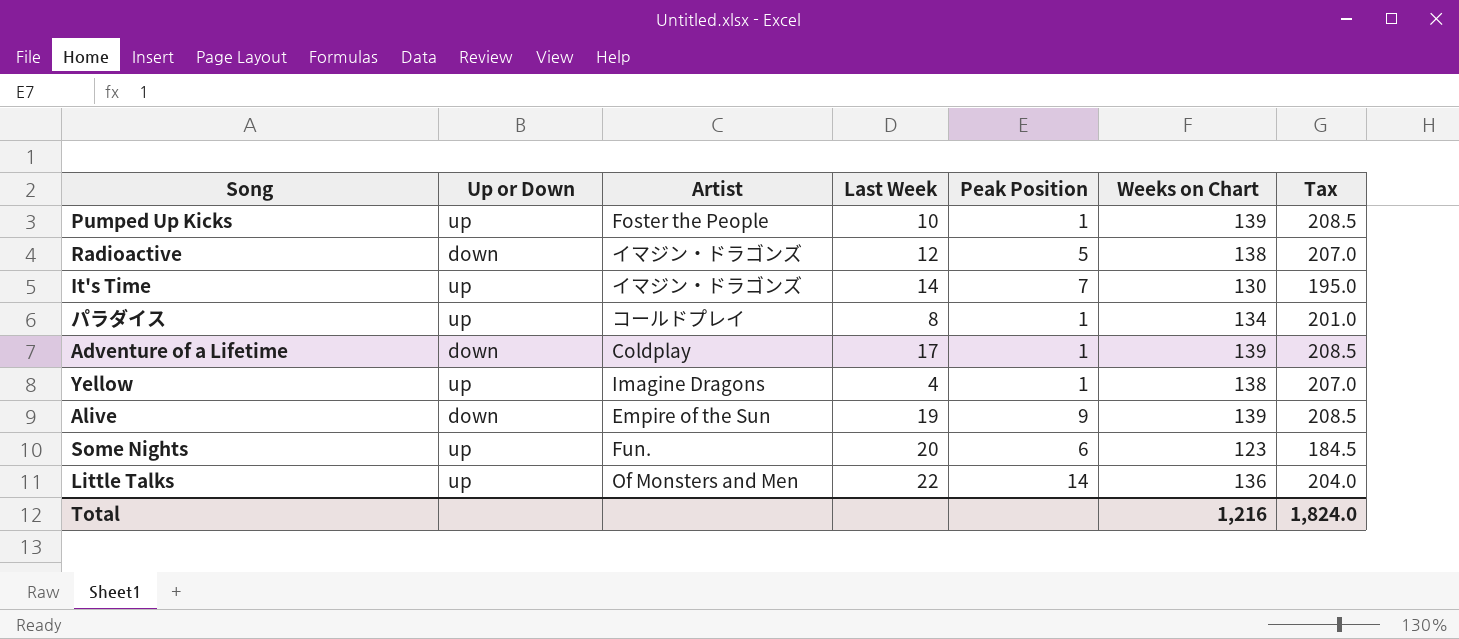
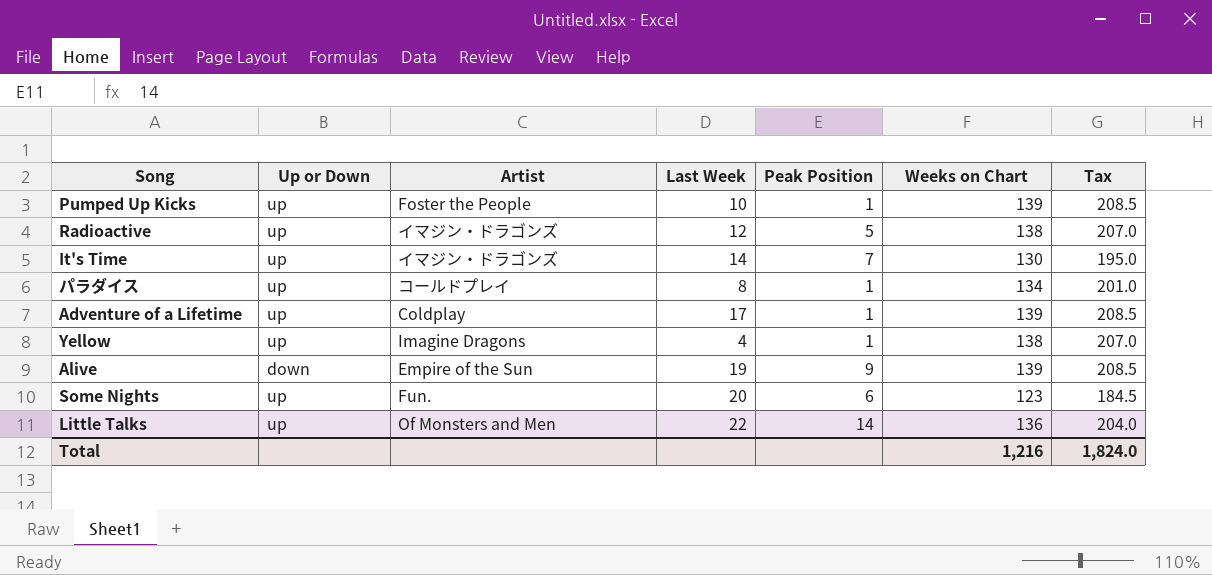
Radioactive | Up or Down: down -> up
Adventure of a Lifetime | Up or Down: down -> up

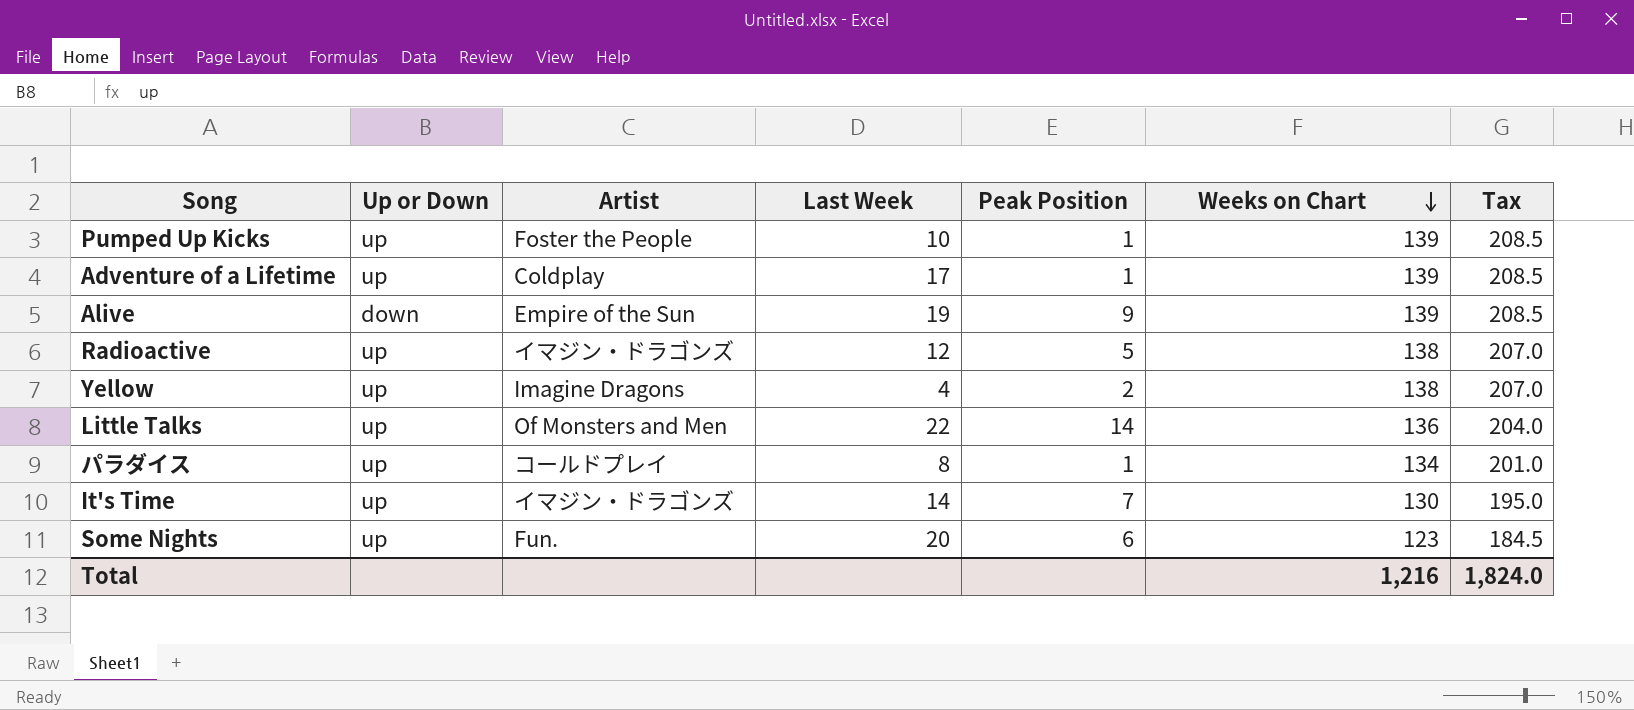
row order: none -> Weeks on Chart descending
Yellow | Peak Position: 1 -> 2

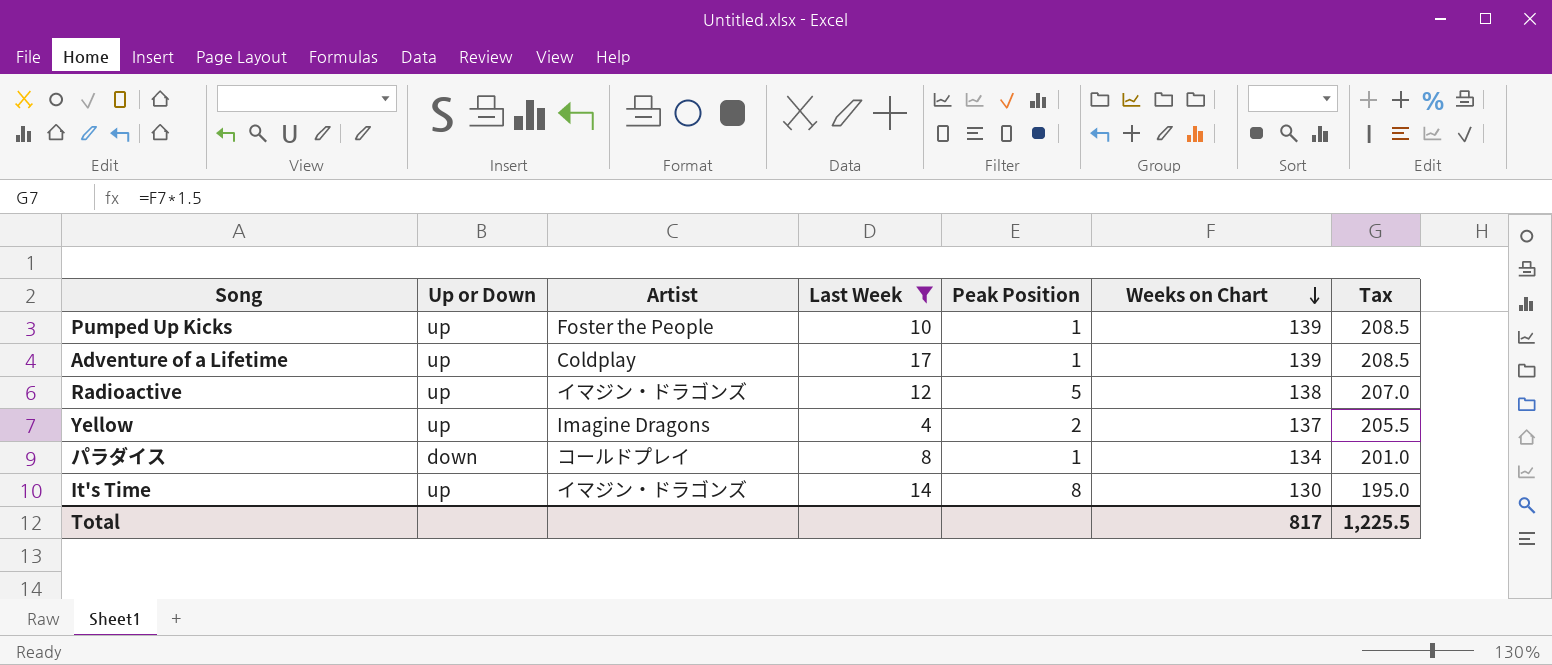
filter: none -> Last Week <= 17
Yellow | Weeks on Chart: 138 -> 137
Yellow | Tax: 207.0 -> 205.5
パラダイス | Up or Down: up -> down
It's Time | Peak Position: 7 -> 8
Total | Weeks on Chart: 1,216 -> 817
Total | Tax: 1,824.0 -> 1,225.5

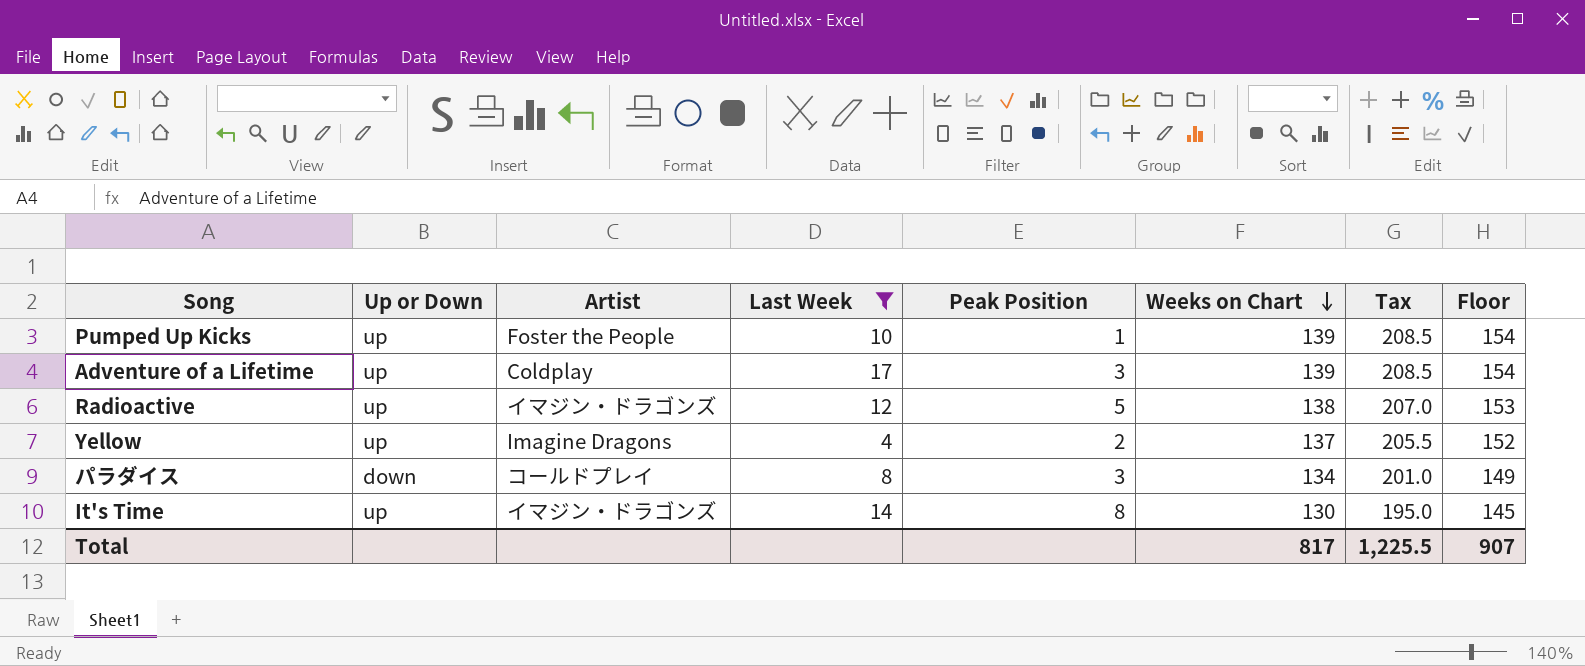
column Floor | formula: none -> [Weeks on Chart] + 15
Adventure of a Lifetime | Peak Position: 1 -> 3
パラダイス | Peak Position: 1 -> 3

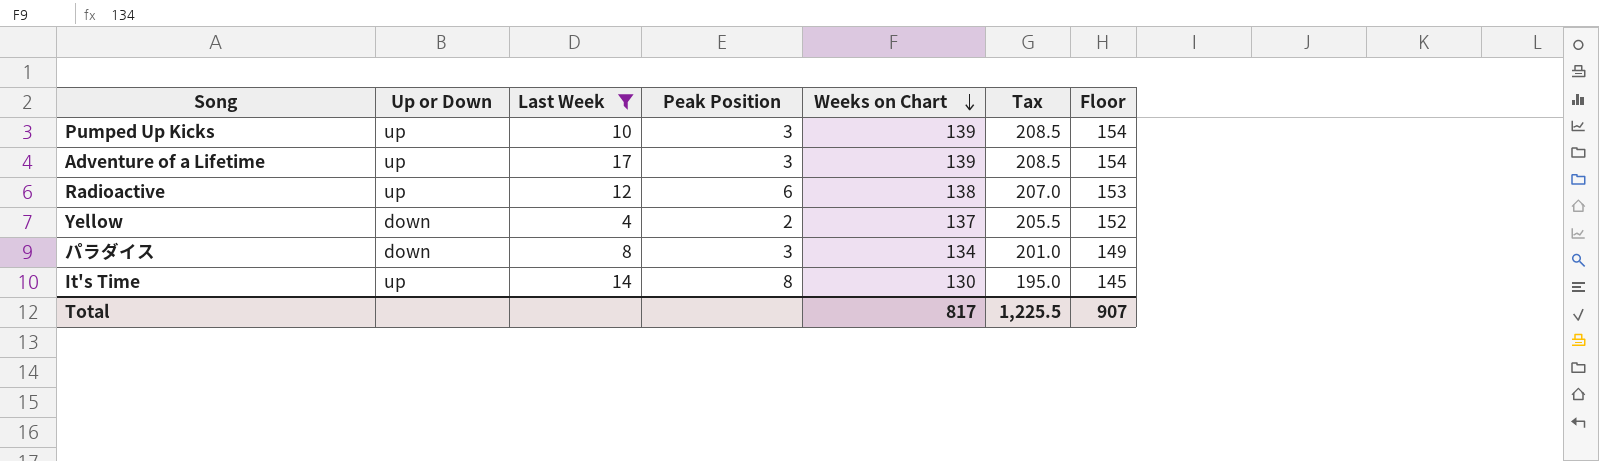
column Artist | position: 3 -> none
Pumped Up Kicks | Peak Position: 1 -> 3
Radioactive | Peak Position: 5 -> 6
Yellow | Up or Down: up -> down

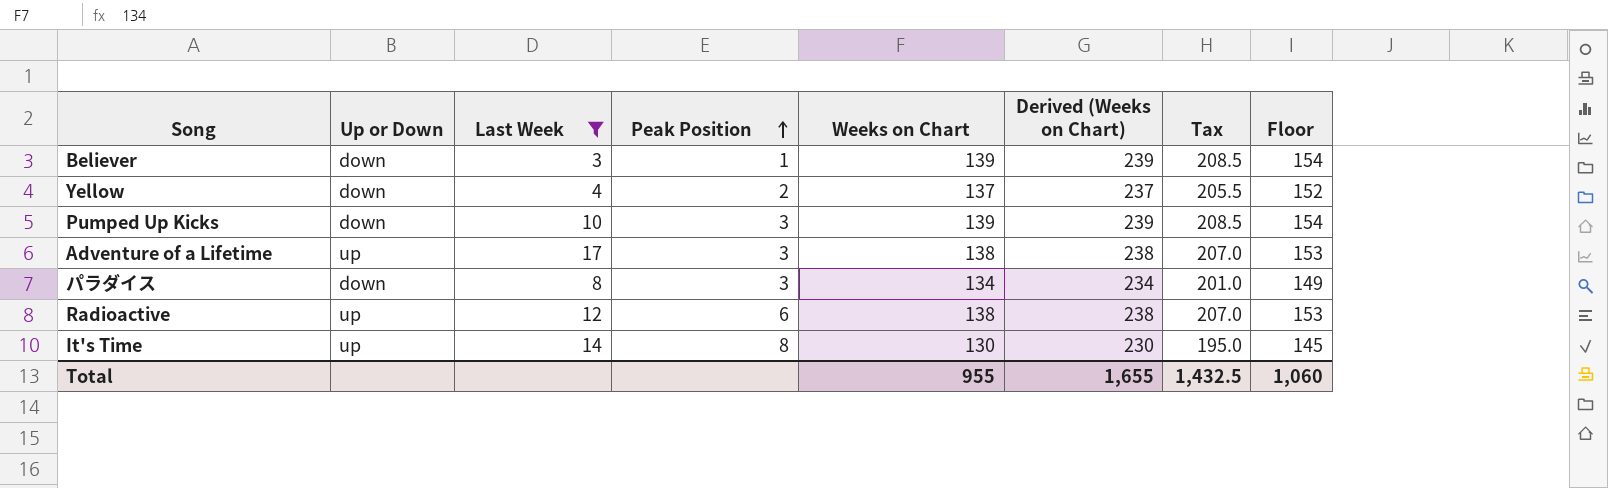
row order: Weeks on Chart descending -> Peak Position ascending
column Derived (Weeks on Chart) | formula: none -> [Weeks on Chart] + 100
row Believer: none -> down | 3 | 1 | 139 | 239 | 208.5 | 154
Pumped Up Kicks | Up or Down: up -> down
Adventure of a Lifetime | Weeks on Chart: 139 -> 138
Adventure of a Lifetime | Tax: 208.5 -> 207.0
Adventure of a Lifetime | Floor: 154 -> 153
Total | Weeks on Chart: 817 -> 955
Total | Tax: 1,225.5 -> 1,432.5
Total | Floor: 907 -> 1,060

